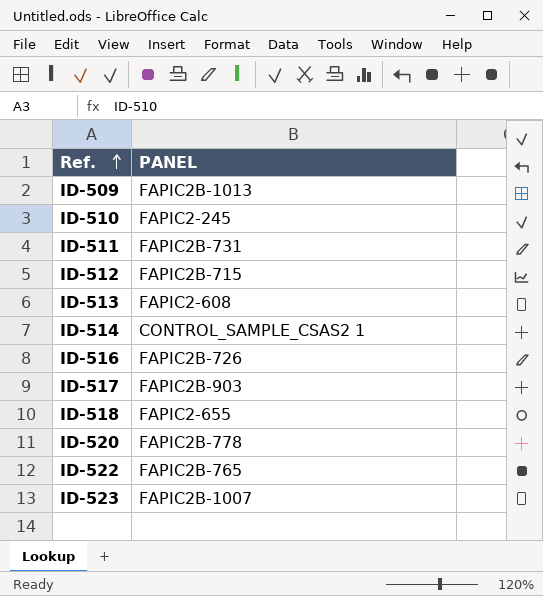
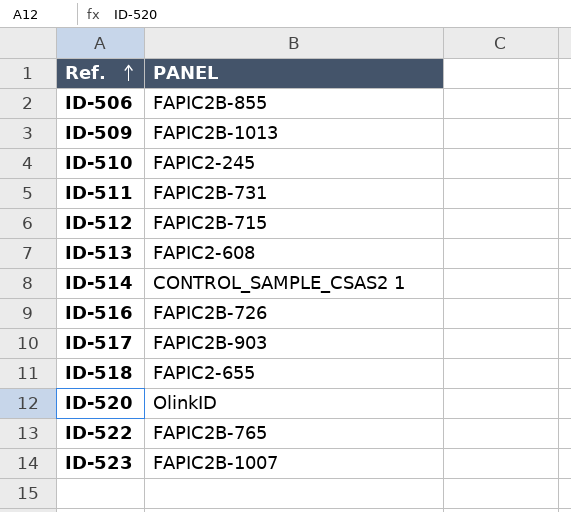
row ID-506: none -> FAPIC2B-855
ID-520 | PANEL: FAPIC2B-778 -> OlinkID

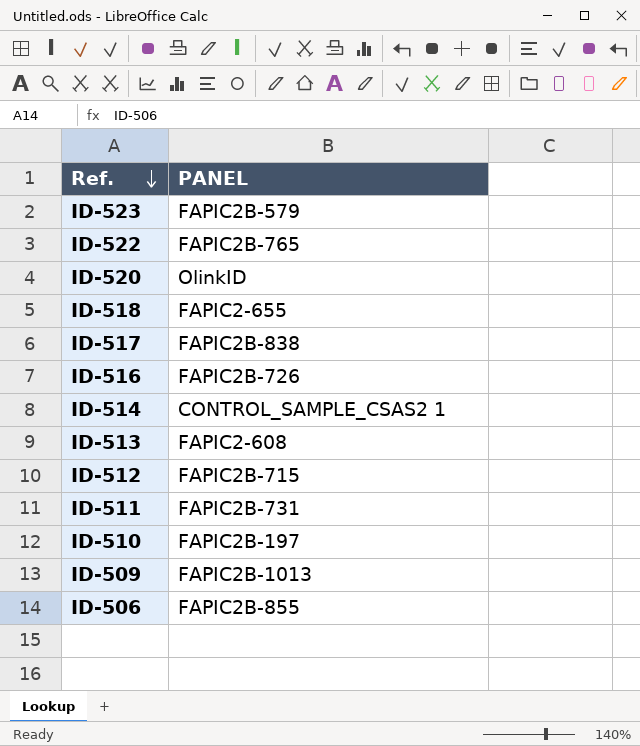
row order: Ref. ascending -> Ref. descending
ID-523 | PANEL: FAPIC2B-1007 -> FAPIC2B-579
ID-517 | PANEL: FAPIC2B-903 -> FAPIC2B-838
ID-510 | PANEL: FAPIC2-245 -> FAPIC2B-197

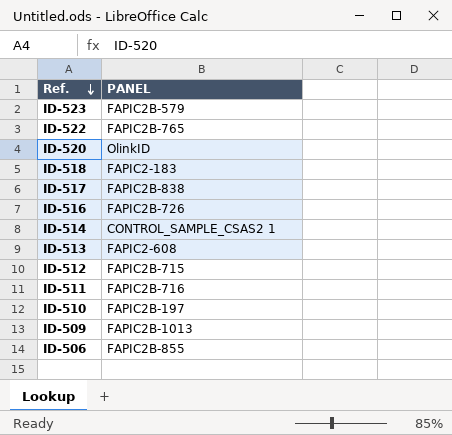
ID-518 | PANEL: FAPIC2-655 -> FAPIC2-183
ID-511 | PANEL: FAPIC2B-731 -> FAPIC2B-716

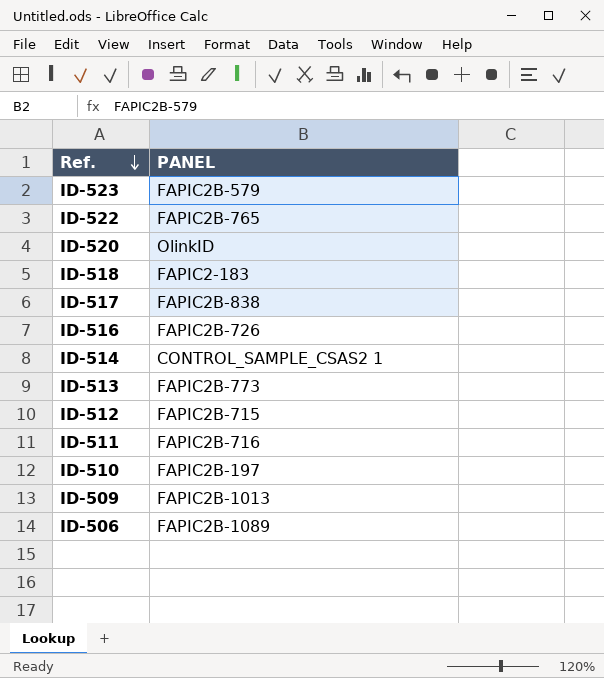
ID-513 | PANEL: FAPIC2-608 -> FAPIC2B-773
ID-506 | PANEL: FAPIC2B-855 -> FAPIC2B-1089

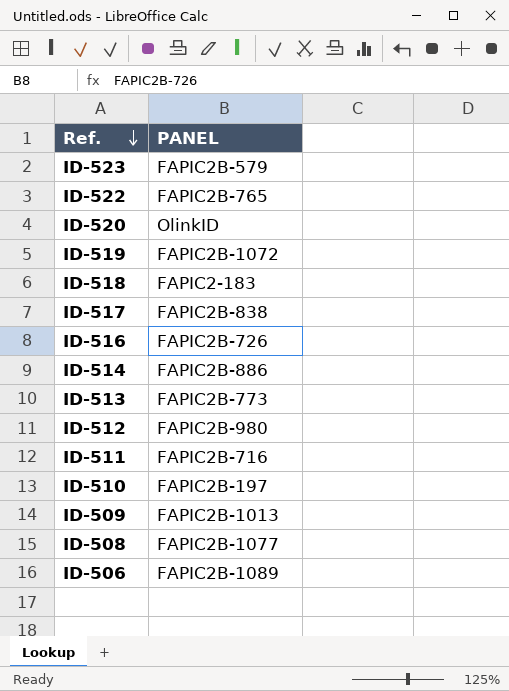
row ID-519: none -> FAPIC2B-1072
ID-514 | PANEL: CONTROL_SAMPLE_CSAS2 1 -> FAPIC2B-886
ID-512 | PANEL: FAPIC2B-715 -> FAPIC2B-980
row ID-508: none -> FAPIC2B-1077

